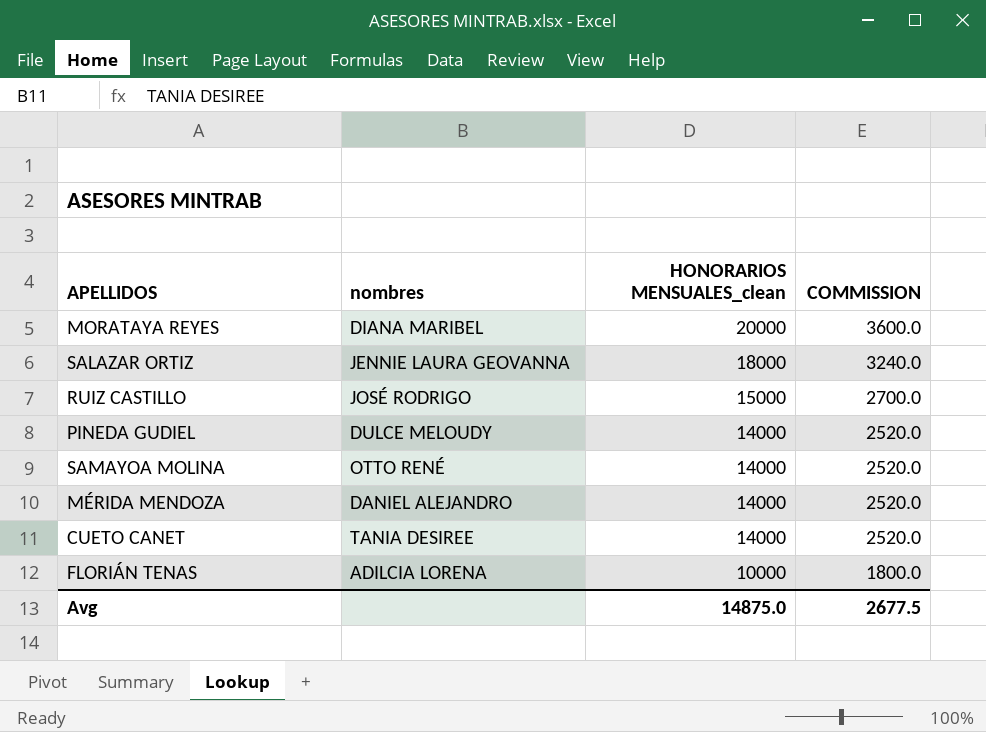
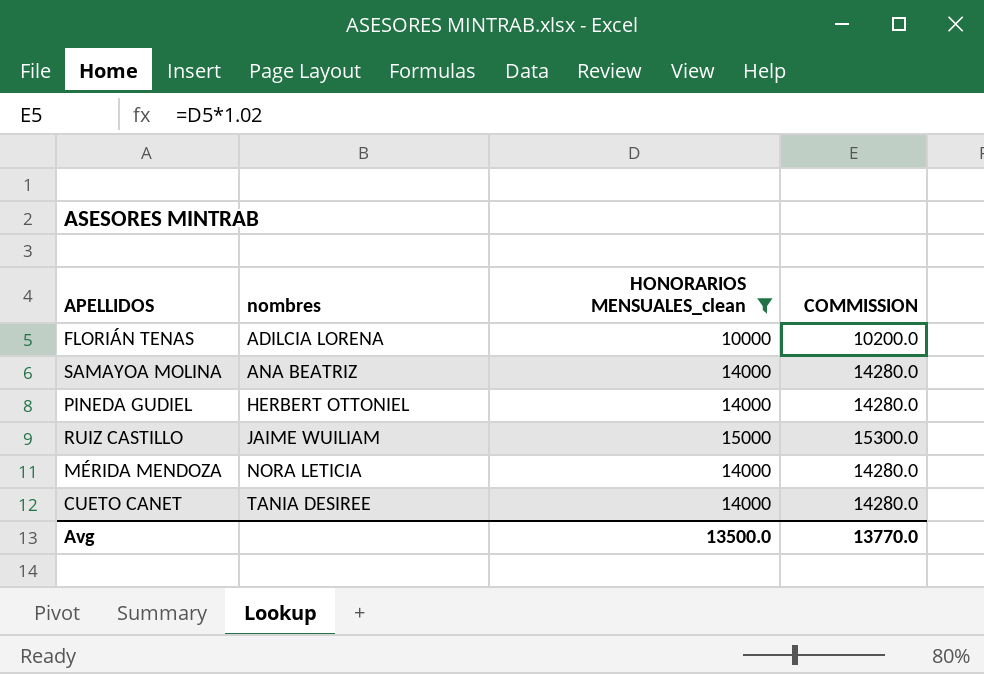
filter: none -> HONORARIOS MENSUALES_clean <= 15000
row order: HONORARIOS MENSUALES_clean descending -> nombres ascending
column COMMISSION | formula: [HONORARIOS MENSUALES_clean] * 0.18 -> [HONORARIOS MENSUALES_clean] * 1.02
SAMAYOA MOLINA | nombres: OTTO RENÉ -> ANA BEATRIZ
PINEDA GUDIEL | nombres: DULCE MELOUDY -> HERBERT OTTONIEL
RUIZ CASTILLO | nombres: JOSÉ RODRIGO -> JAIME WUILIAM
MÉRIDA MENDOZA | nombres: DANIEL ALEJANDRO -> NORA LETICIA
Avg | HONORARIOS MENSUALES_clean: 14875.0 -> 13500.0
Avg | COMMISSION: 2677.5 -> 13770.0

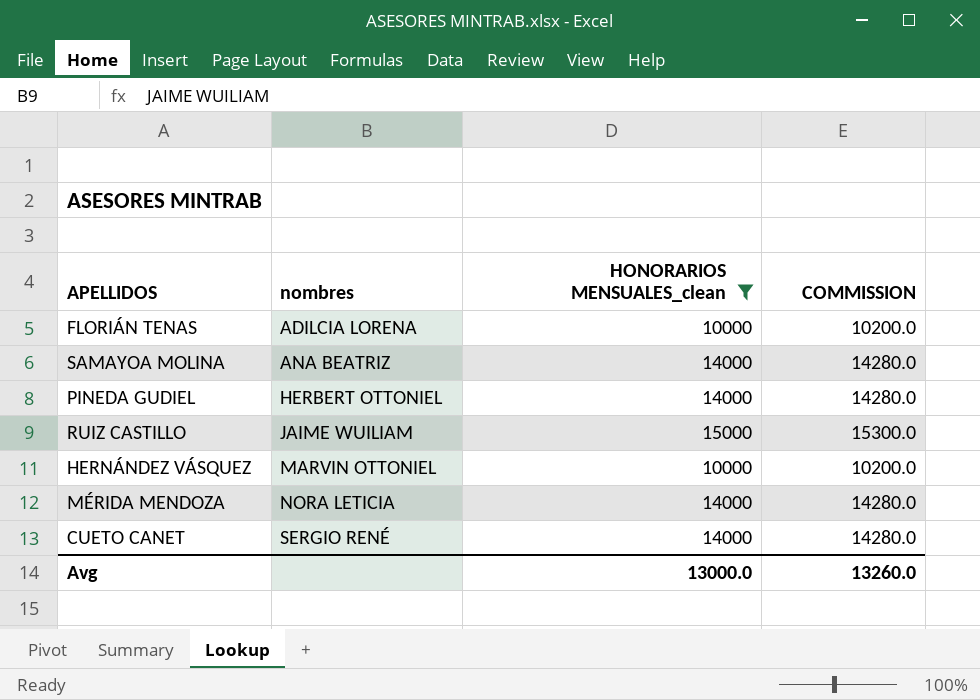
row HERNÁNDEZ VÁSQUEZ: none -> MARVIN OTTONIEL | 10000 | 10200.0
CUETO CANET | nombres: TANIA DESIREE -> SERGIO RENÉ
Avg | HONORARIOS MENSUALES_clean: 13500.0 -> 13000.0
Avg | COMMISSION: 13770.0 -> 13260.0

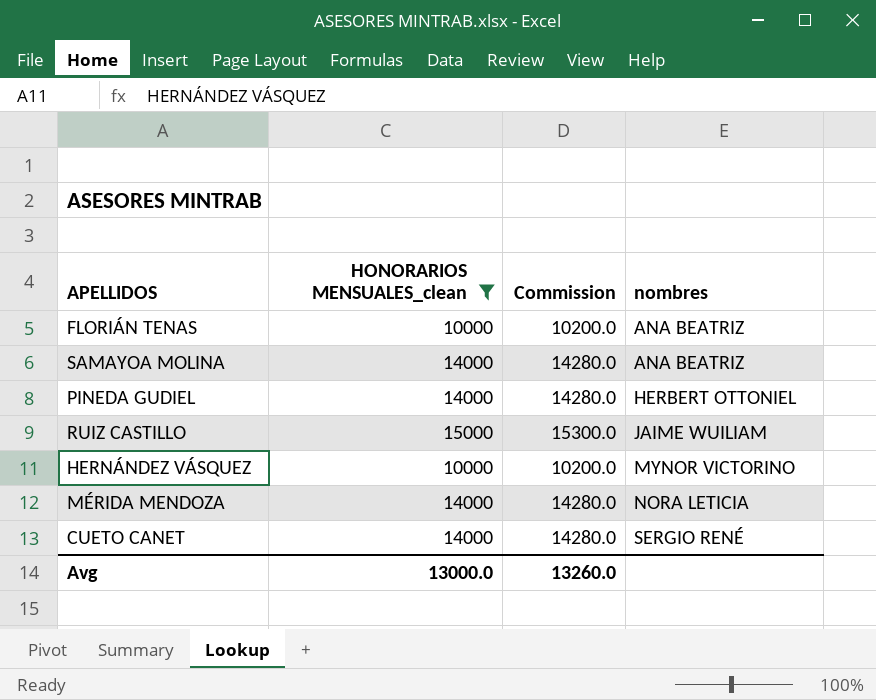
column name: COMMISSION -> Commission
column nombres | position: 2 -> 4
FLORIÁN TENAS | nombres: ADILCIA LORENA -> ANA BEATRIZ
HERNÁNDEZ VÁSQUEZ | nombres: MARVIN OTTONIEL -> MYNOR VICTORINO

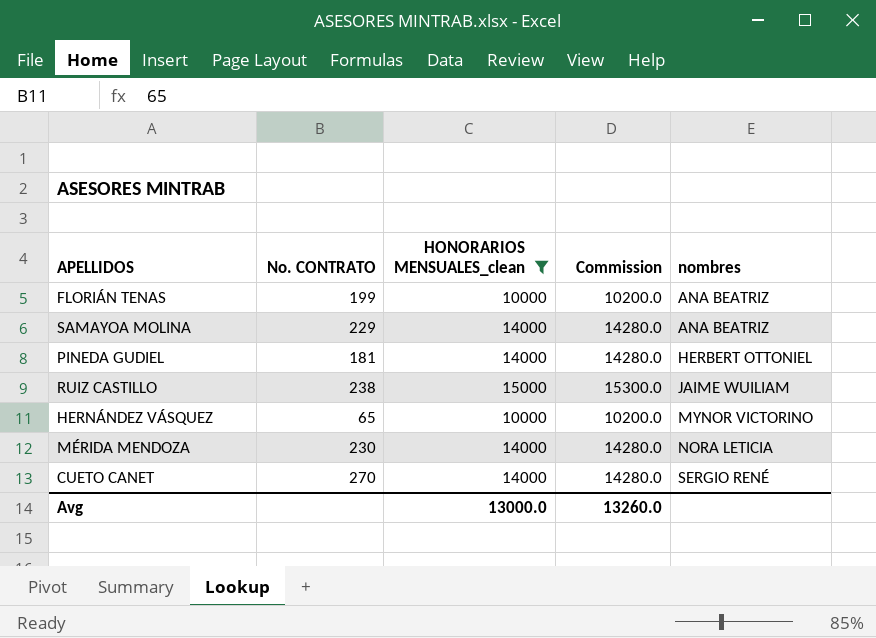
column No. CONTRATO | position: none -> 2

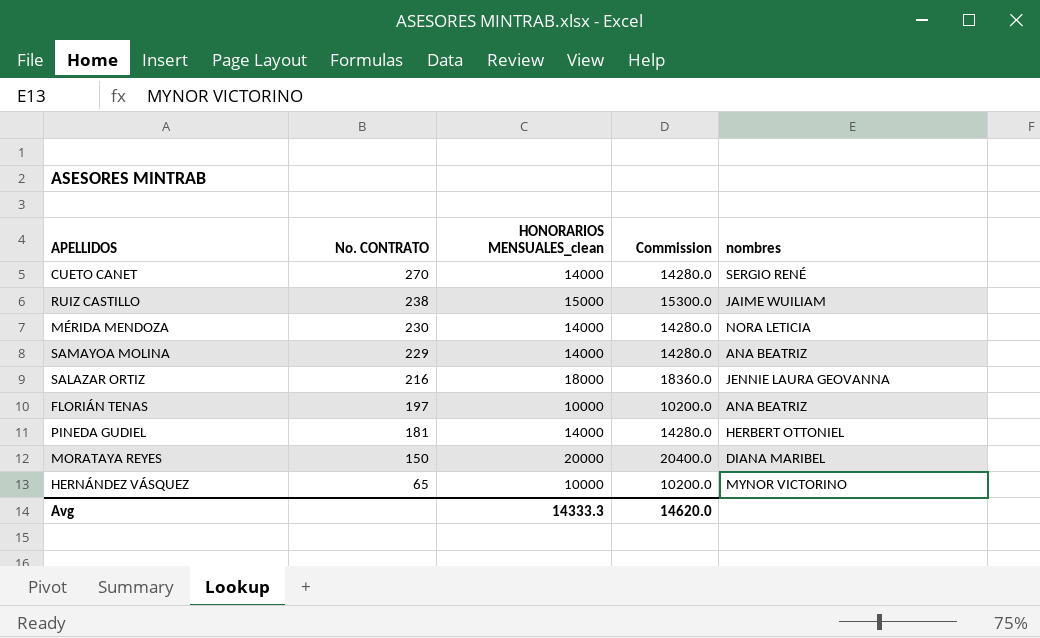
filter: HONORARIOS MENSUALES_clean <= 15000 -> none
row order: nombres ascending -> No. CONTRATO descending
FLORIÁN TENAS | No. CONTRATO: 199 -> 197
Avg | HONORARIOS MENSUALES_clean: 13000.0 -> 14333.3
Avg | Commission: 13260.0 -> 14620.0

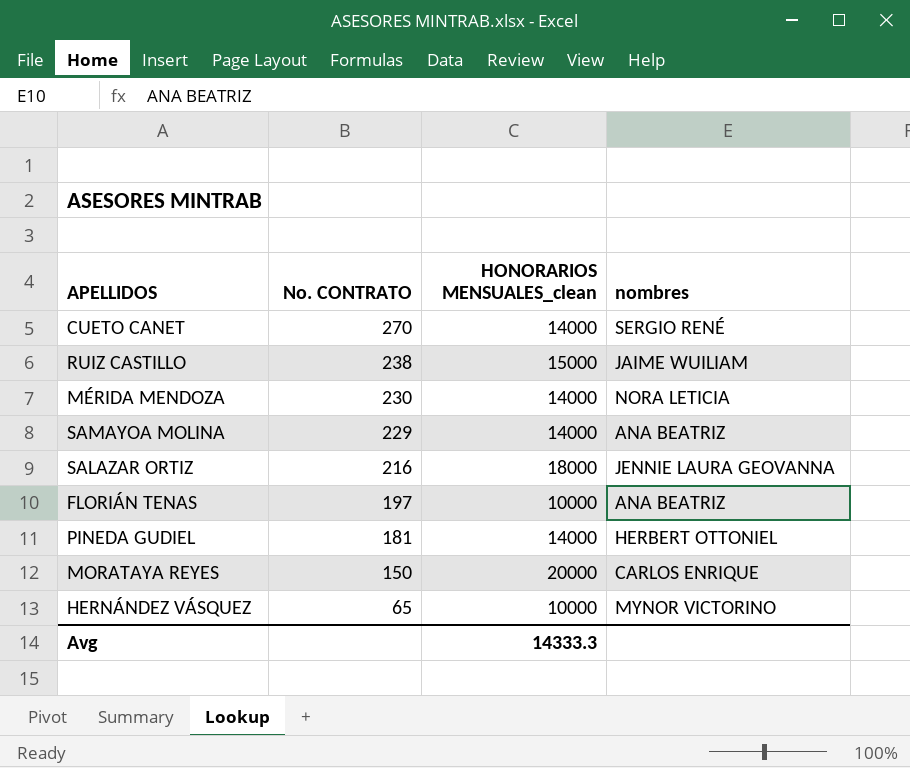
column Commission | formula: [HONORARIOS MENSUALES_clean] * 1.02 -> none
MORATAYA REYES | nombres: DIANA MARIBEL -> CARLOS ENRIQUE

